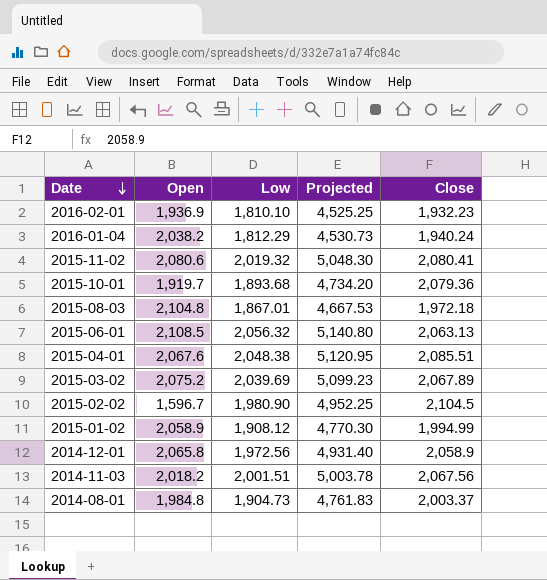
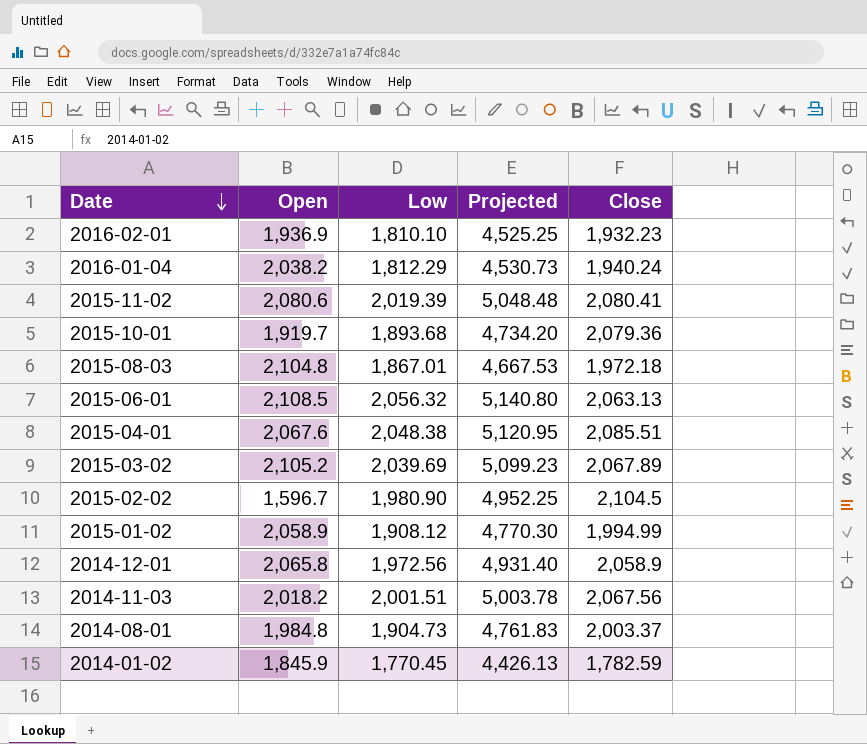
2015-11-02 | Low: 2,019.32 -> 2,019.39
2015-11-02 | Projected: 5,048.30 -> 5,048.48
2015-03-02 | Open: 2,075.2 -> 2,105.2
row 2014-01-02: none -> 1,845.9 | 1,770.45 | 4,426.13 | 1,782.59

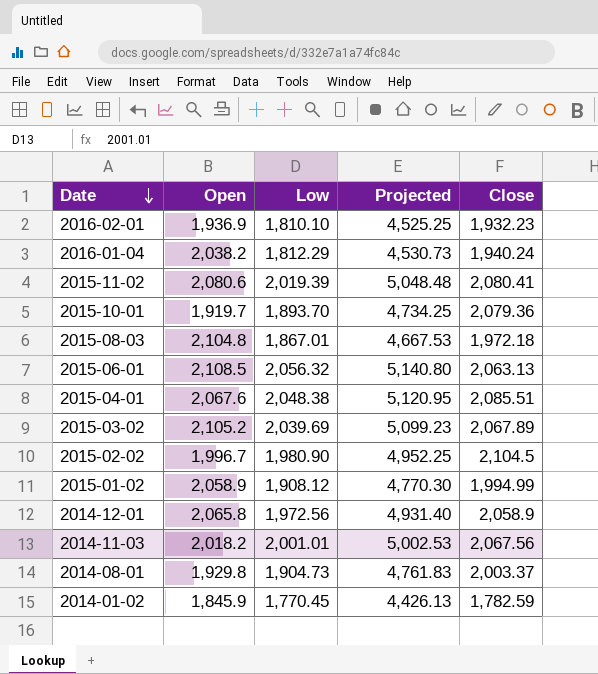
2015-10-01 | Low: 1,893.68 -> 1,893.70
2015-10-01 | Projected: 4,734.20 -> 4,734.25
2015-02-02 | Open: 1,596.7 -> 1,996.7
2014-11-03 | Low: 2,001.51 -> 2,001.01
2014-11-03 | Projected: 5,003.78 -> 5,002.53
2014-08-01 | Open: 1,984.8 -> 1,929.8

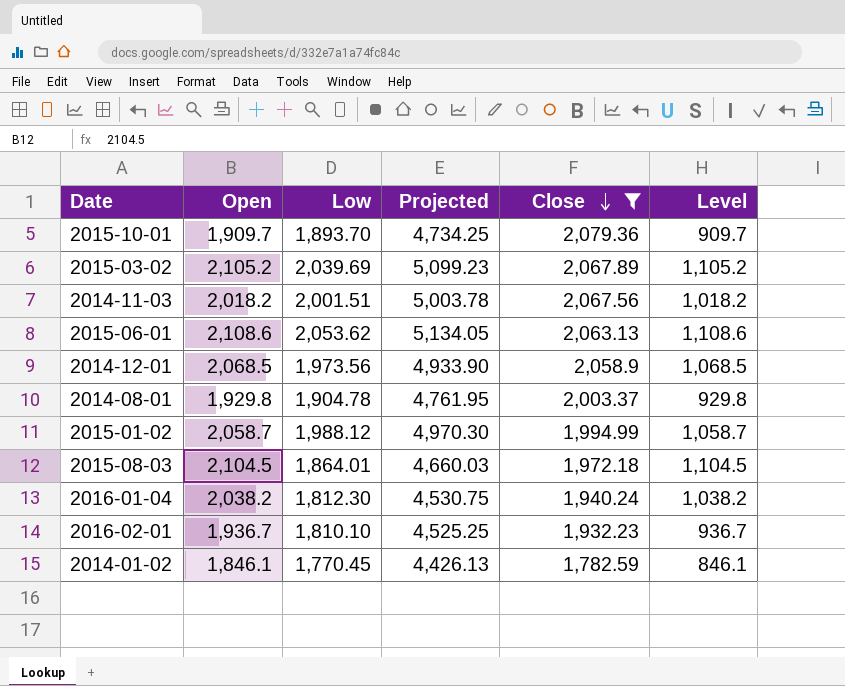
filter: none -> Close <= 2,079.36
row order: Date descending -> Close descending
column Level | formula: none -> [Open] - 1000
2015-10-01 | Open: 1,919.7 -> 1,909.7
2014-11-03 | Low: 2,001.01 -> 2,001.51
2014-11-03 | Projected: 5,002.53 -> 5,003.78
2015-06-01 | Open: 2,108.5 -> 2,108.6
2015-06-01 | Low: 2,056.32 -> 2,053.62
2015-06-01 | Projected: 5,140.80 -> 5,134.05
2014-12-01 | Open: 2,065.8 -> 2,068.5
2014-12-01 | Low: 1,972.56 -> 1,973.56
2014-12-01 | Projected: 4,931.40 -> 4,933.90
2014-08-01 | Low: 1,904.73 -> 1,904.78
2014-08-01 | Projected: 4,761.83 -> 4,761.95
2015-01-02 | Open: 2,058.9 -> 2,058.7
2015-01-02 | Low: 1,908.12 -> 1,988.12
2015-01-02 | Projected: 4,770.30 -> 4,970.30
2015-08-03 | Open: 2,104.8 -> 2,104.5
2015-08-03 | Low: 1,867.01 -> 1,864.01
2015-08-03 | Projected: 4,667.53 -> 4,660.03
2016-01-04 | Low: 1,812.29 -> 1,812.30
2016-01-04 | Projected: 4,530.73 -> 4,530.75
2016-02-01 | Open: 1,936.9 -> 1,936.7
2014-01-02 | Open: 1,845.9 -> 1,846.1

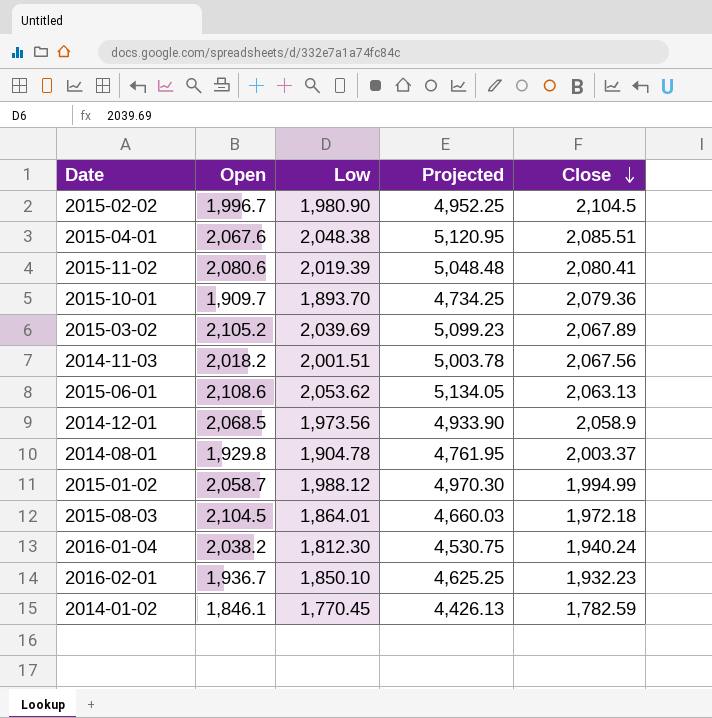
filter: Close <= 2,079.36 -> none
column Level | formula: [Open] - 1000 -> none
2016-02-01 | Low: 1,810.10 -> 1,850.10
2016-02-01 | Projected: 4,525.25 -> 4,625.25

